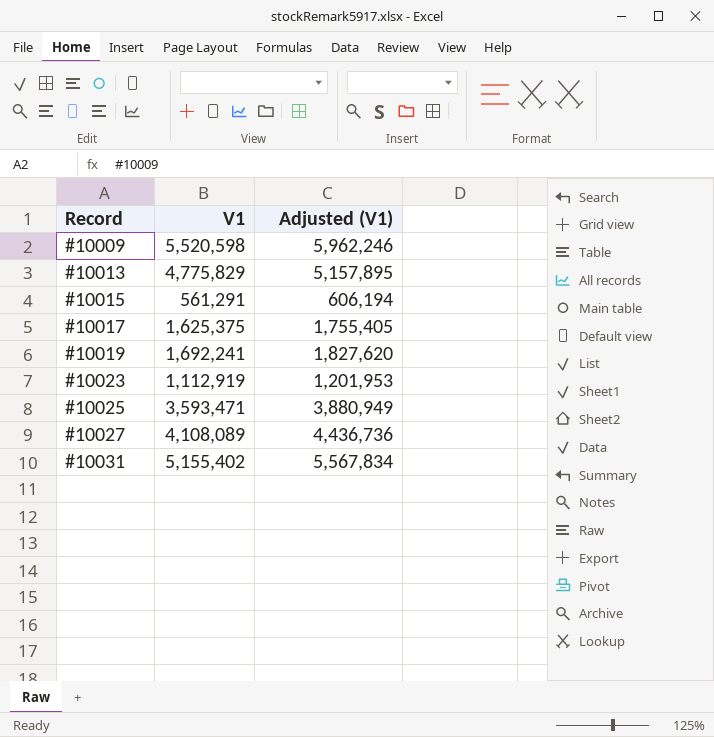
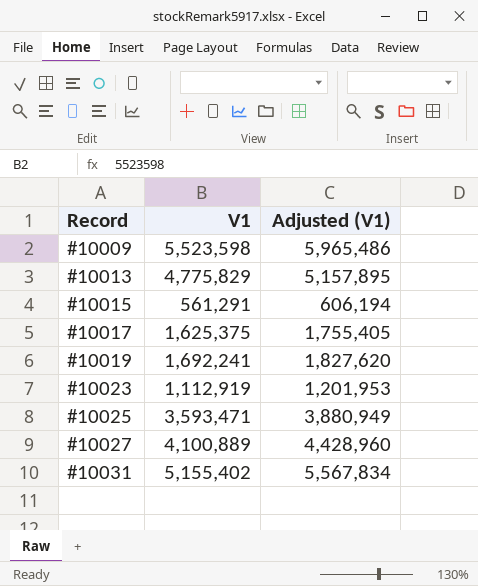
#10009 | V1: 5,520,598 -> 5,523,598
#10009 | Adjusted (V1): 5,962,246 -> 5,965,486
#10027 | V1: 4,108,089 -> 4,100,889
#10027 | Adjusted (V1): 4,436,736 -> 4,428,960

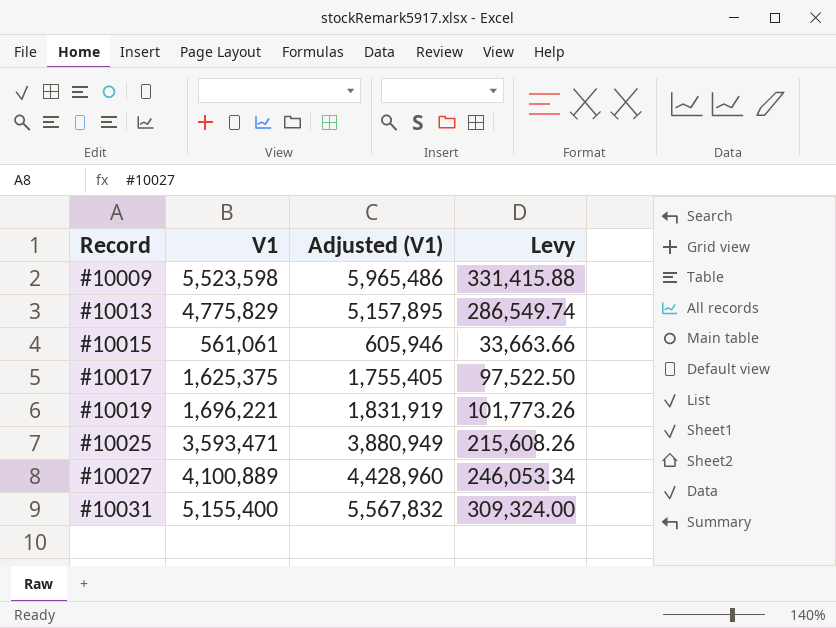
column Levy | formula: none -> [V1] * 0.06
row #10023: 1,112,919 | 1,201,953 -> none
#10015 | V1: 561,291 -> 561,061
#10015 | Adjusted (V1): 606,194 -> 605,946
#10019 | V1: 1,692,241 -> 1,696,221
#10019 | Adjusted (V1): 1,827,620 -> 1,831,919
#10031 | V1: 5,155,402 -> 5,155,400
#10031 | Adjusted (V1): 5,567,834 -> 5,567,832

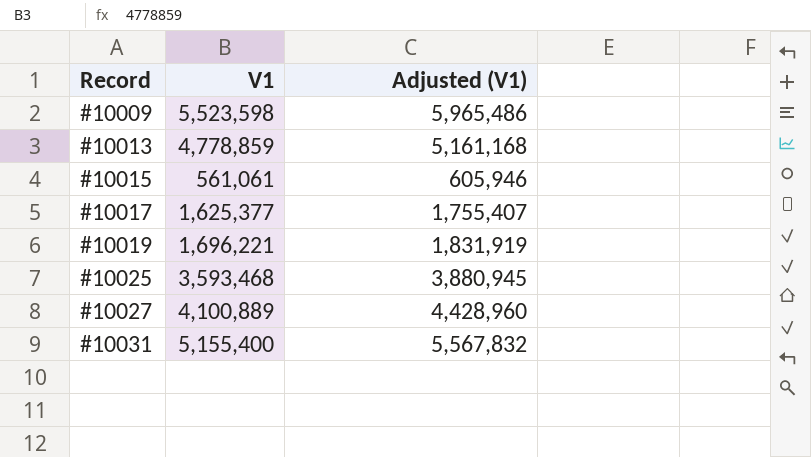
column Levy | formula: [V1] * 0.06 -> none
#10013 | V1: 4,775,829 -> 4,778,859
#10013 | Adjusted (V1): 5,157,895 -> 5,161,168
#10017 | V1: 1,625,375 -> 1,625,377
#10017 | Adjusted (V1): 1,755,405 -> 1,755,407
#10025 | V1: 3,593,471 -> 3,593,468
#10025 | Adjusted (V1): 3,880,949 -> 3,880,945

